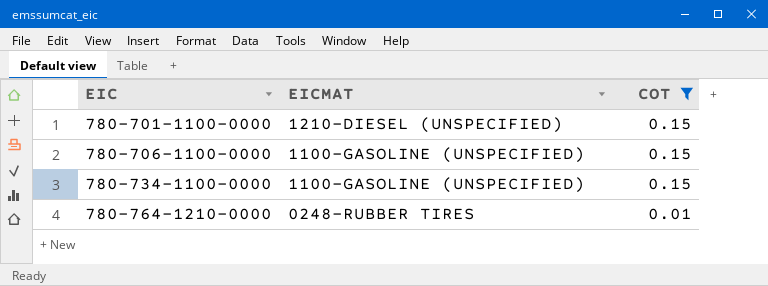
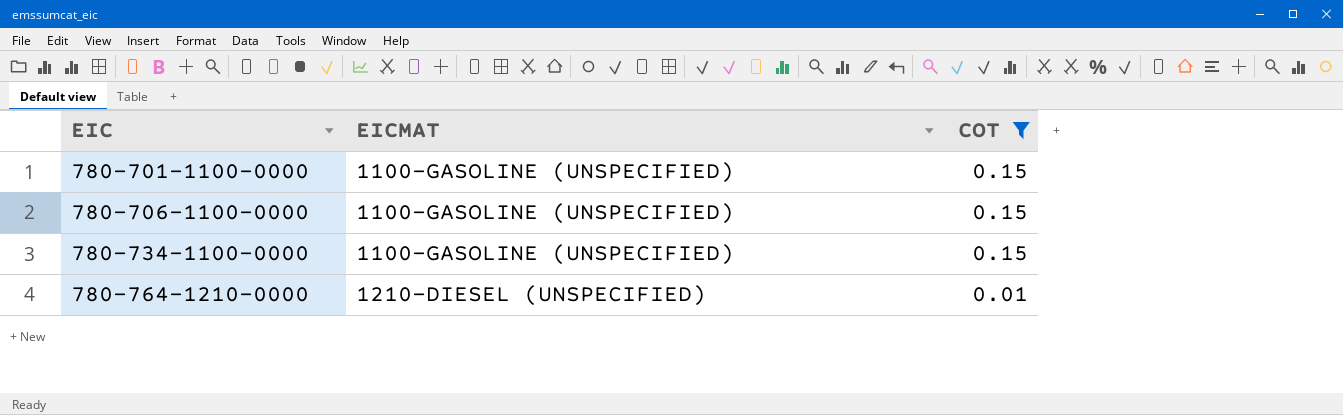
780-701-1100-0000 | EICMAT: 1210-DIESEL (UNSPECIFIED) -> 1100-GASOLINE (UNSPECIFIED)
780-764-1210-0000 | EICMAT: 0248-RUBBER TIRES -> 1210-DIESEL (UNSPECIFIED)

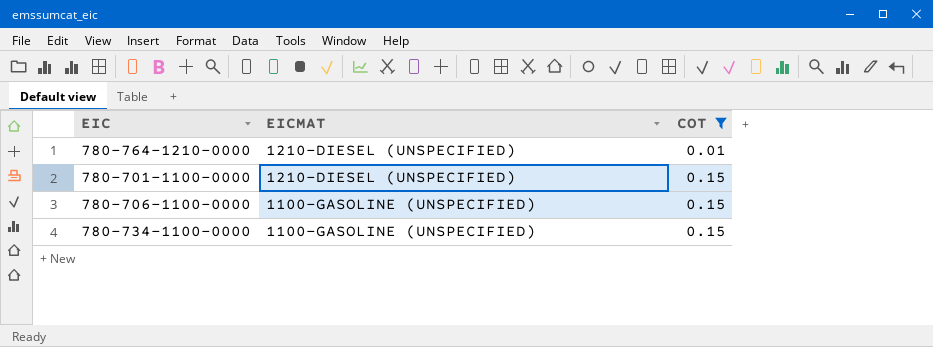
row order: EIC ascending -> EICMAT descending
780-701-1100-0000 | EICMAT: 1100-GASOLINE (UNSPECIFIED) -> 1210-DIESEL (UNSPECIFIED)

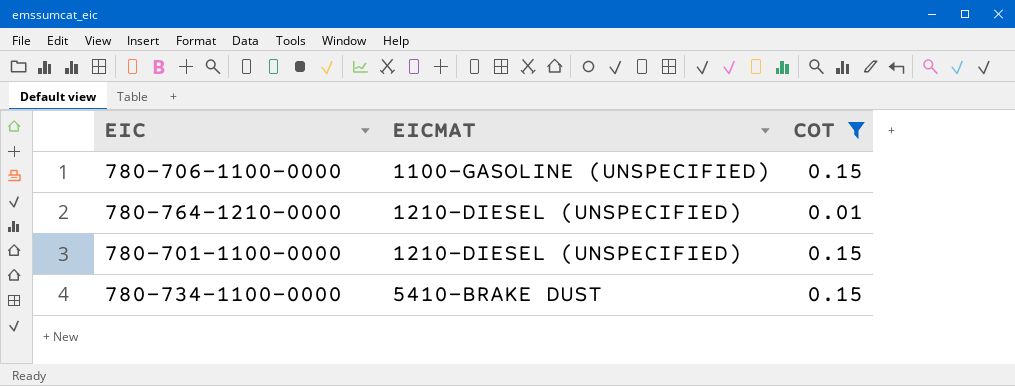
row order: EICMAT descending -> EICMAT ascending
780-734-1100-0000 | EICMAT: 1100-GASOLINE (UNSPECIFIED) -> 5410-BRAKE DUST

